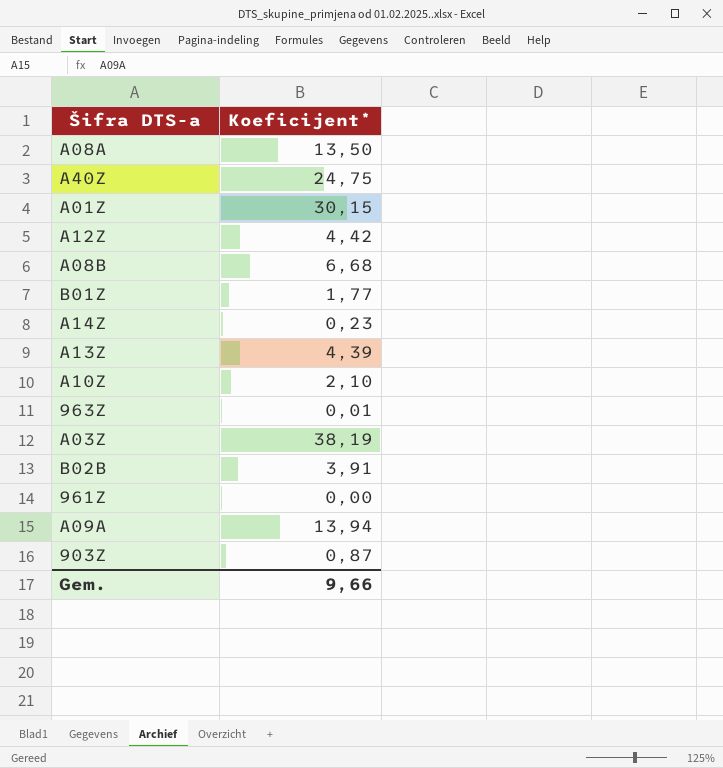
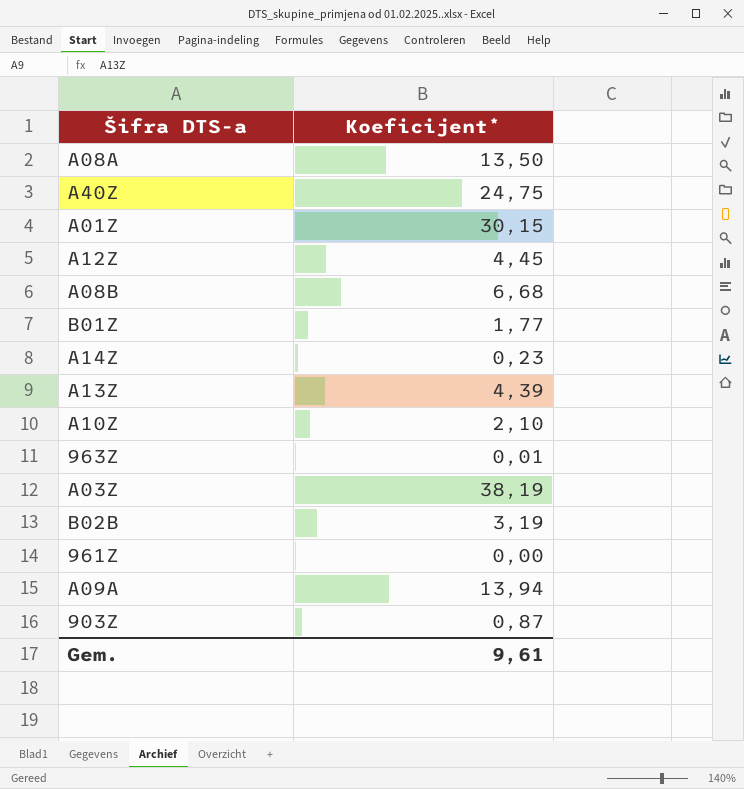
A12Z | Koeficijent*: 4,42 -> 4,45
B02B | Koeficijent*: 3,91 -> 3,19
Gem. | Koeficijent*: 9,66 -> 9,61

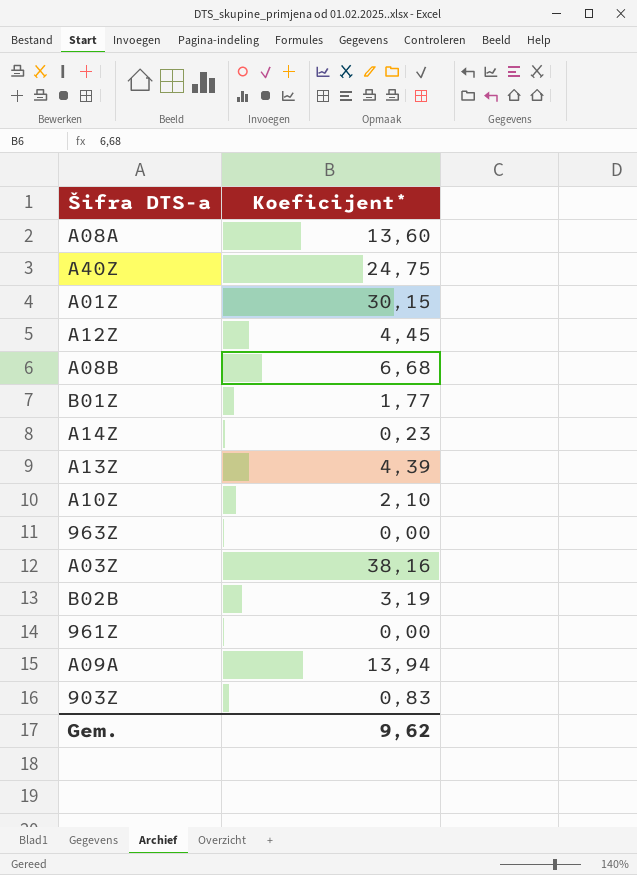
A08A | Koeficijent*: 13,50 -> 13,60
963Z | Koeficijent*: 0,01 -> 0,00
A03Z | Koeficijent*: 38,19 -> 38,16
903Z | Koeficijent*: 0,87 -> 0,83
Gem. | Koeficijent*: 9,61 -> 9,62

